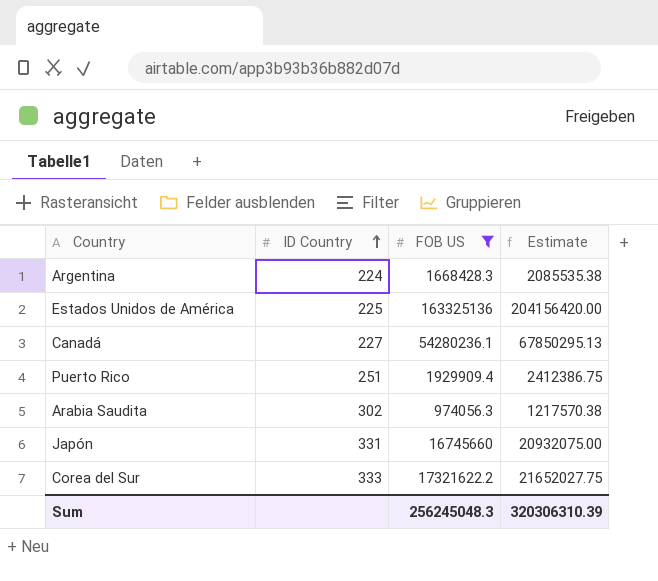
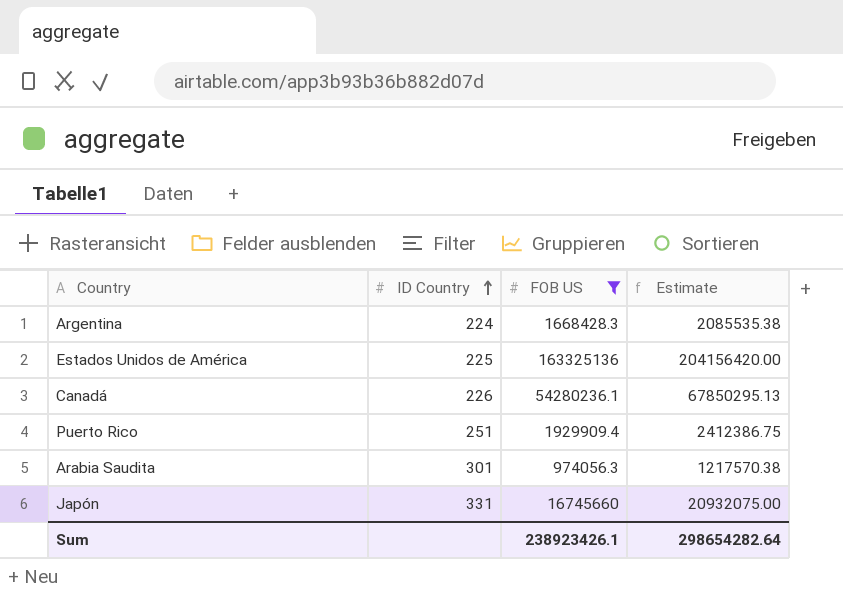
row Corea del Sur: 333 | 17321622.2 | 21652027.75 -> none
Canadá | ID Country: 227 -> 226
Arabia Saudita | ID Country: 302 -> 301
Sum | FOB US: 256245048.3 -> 238923426.1
Sum | Estimate: 320306310.39 -> 298654282.64

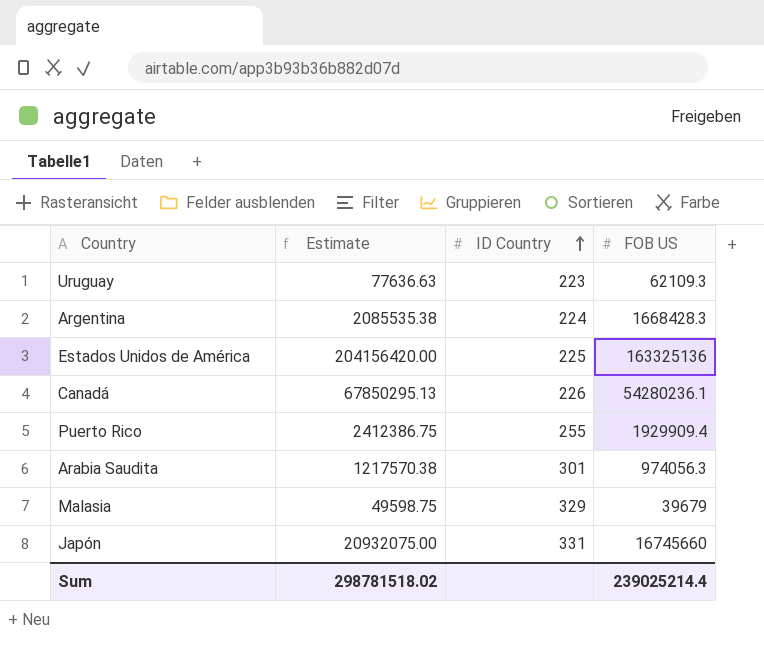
filter: FOB US >= 974056.3 -> none
column Estimate | position: 4 -> 2
Puerto Rico | ID Country: 251 -> 255
Sum | Estimate: 298654282.64 -> 298781518.02
Sum | FOB US: 238923426.1 -> 239025214.4

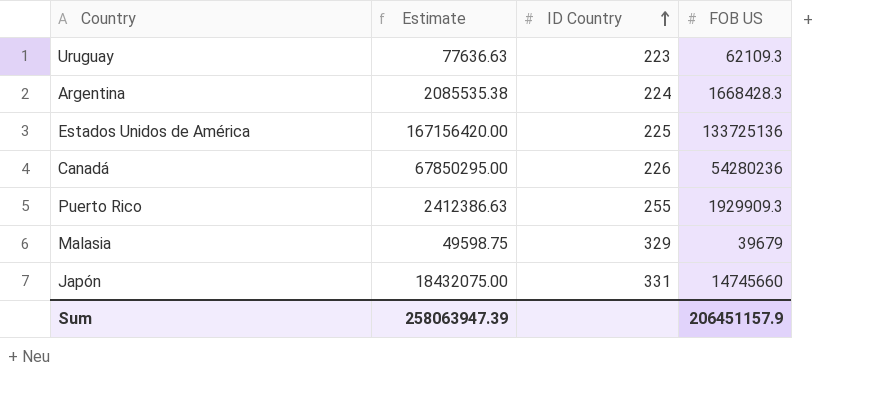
row Arabia Saudita: 1217570.38 | 301 | 974056.3 -> none
Estados Unidos de América | Estimate: 204156420.00 -> 167156420.00
Estados Unidos de América | FOB US: 163325136 -> 133725136
Canadá | Estimate: 67850295.13 -> 67850295.00
Canadá | FOB US: 54280236.1 -> 54280236
Puerto Rico | Estimate: 2412386.75 -> 2412386.63
Puerto Rico | FOB US: 1929909.4 -> 1929909.3
Japón | Estimate: 20932075.00 -> 18432075.00
Japón | FOB US: 16745660 -> 14745660
Sum | Estimate: 298781518.02 -> 258063947.39
Sum | FOB US: 239025214.4 -> 206451157.9

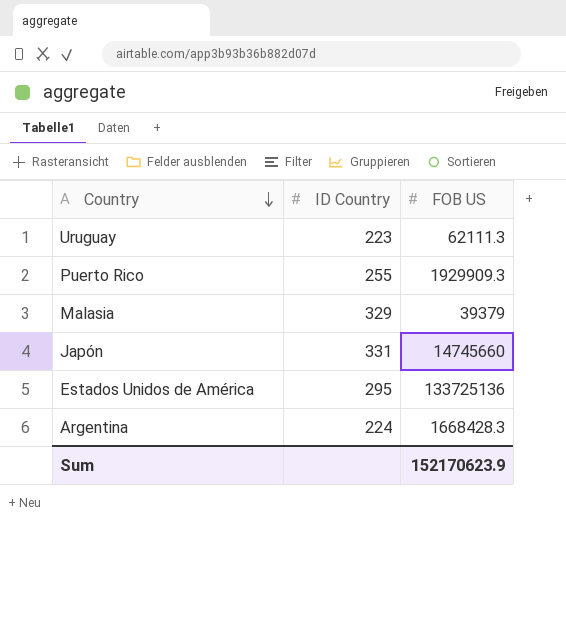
row order: ID Country ascending -> Country descending
column Estimate | formula: [FOB US] * 1.25 -> none
row Canadá: 67850295.00 | 226 | 54280236 -> none
Uruguay | FOB US: 62109.3 -> 62111.3
Malasia | FOB US: 39679 -> 39379
Estados Unidos de América | ID Country: 225 -> 295
Sum | FOB US: 206451157.9 -> 152170623.9

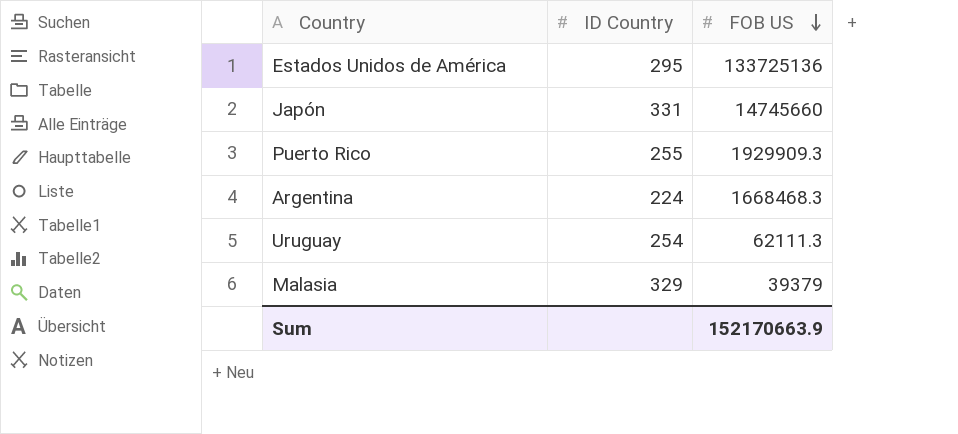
row order: Country descending -> FOB US descending
Argentina | FOB US: 1668428.3 -> 1668468.3
Uruguay | ID Country: 223 -> 254
Sum | FOB US: 152170623.9 -> 152170663.9

